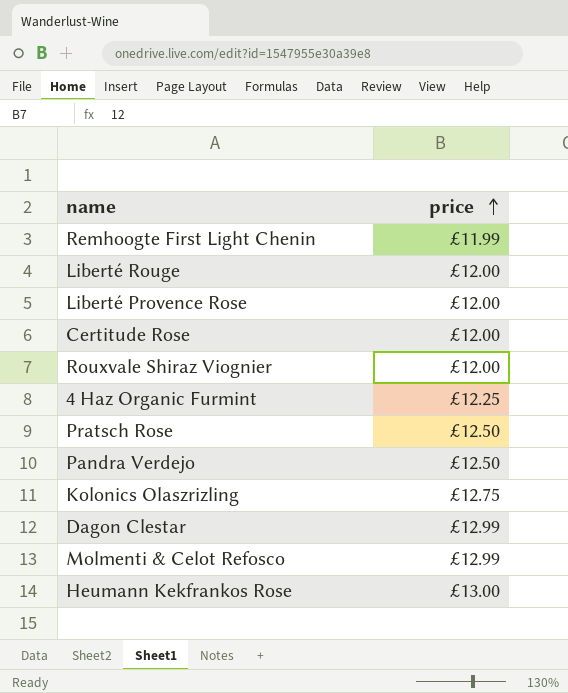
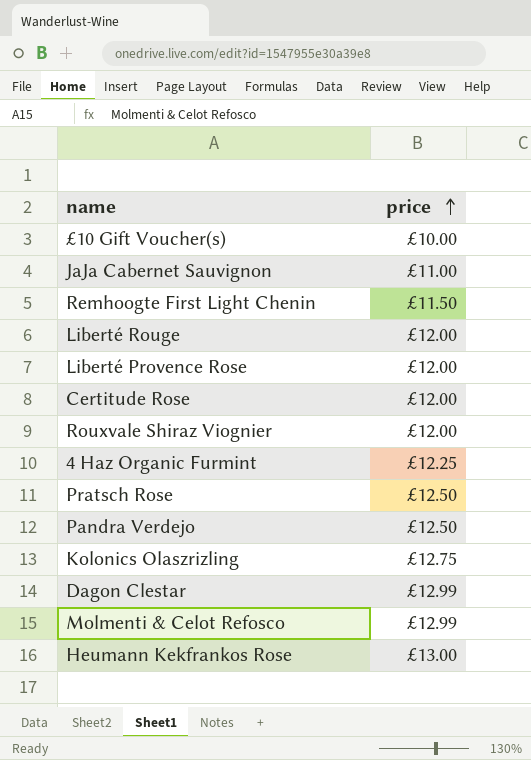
row £10 Gift Voucher(s): none -> £10.00
row JaJa Cabernet Sauvignon: none -> £11.00
Remhoogte First Light Chenin | price: £11.99 -> £11.50

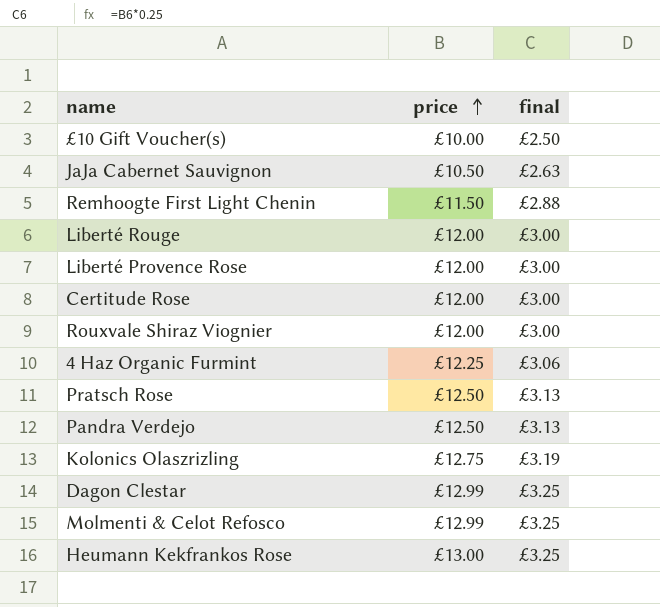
column final | formula: none -> [price] * 0.25
JaJa Cabernet Sauvignon | price: £11.00 -> £10.50

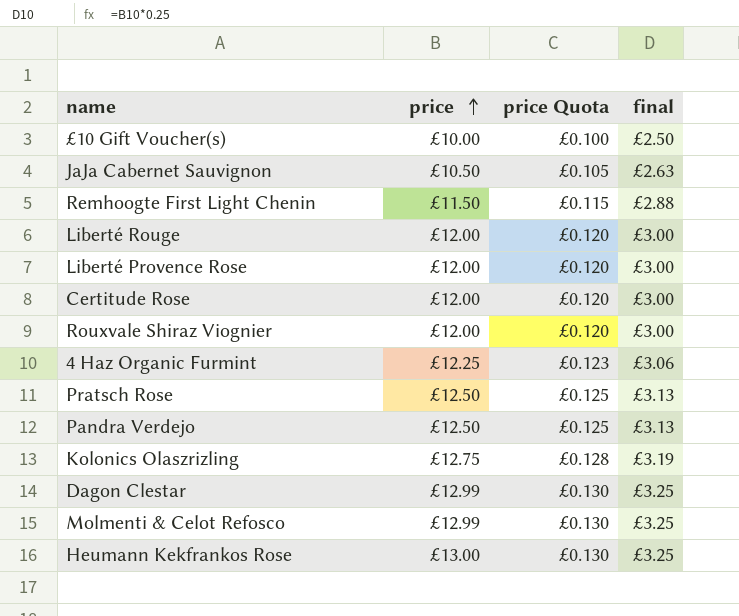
column price Quota | formula: none -> [price] * 0.01

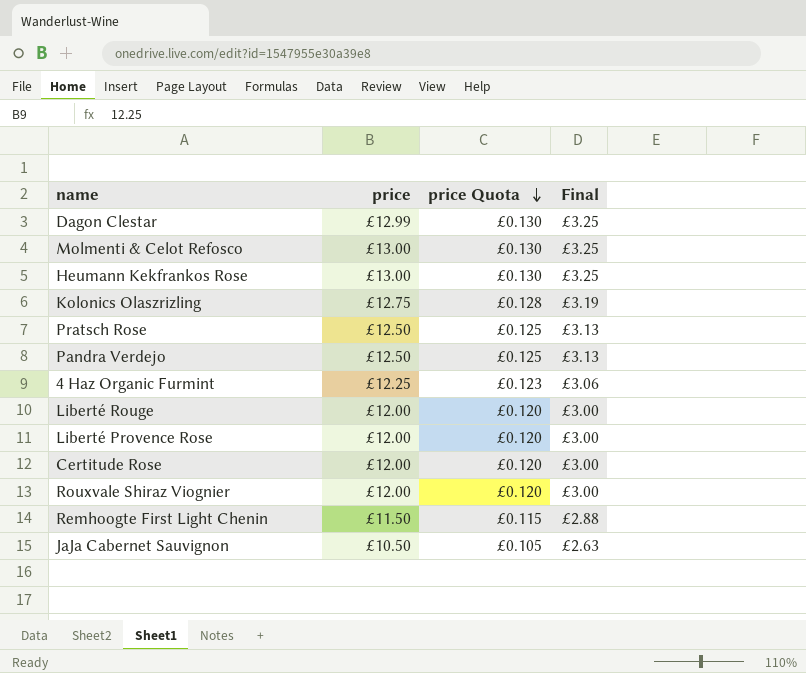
row order: price ascending -> price Quota descending
column name: final -> Final
row £10 Gift Voucher(s): £10.00 | £0.100 | £2.50 -> none
Molmenti & Celot Refosco | price: £12.99 -> £13.00

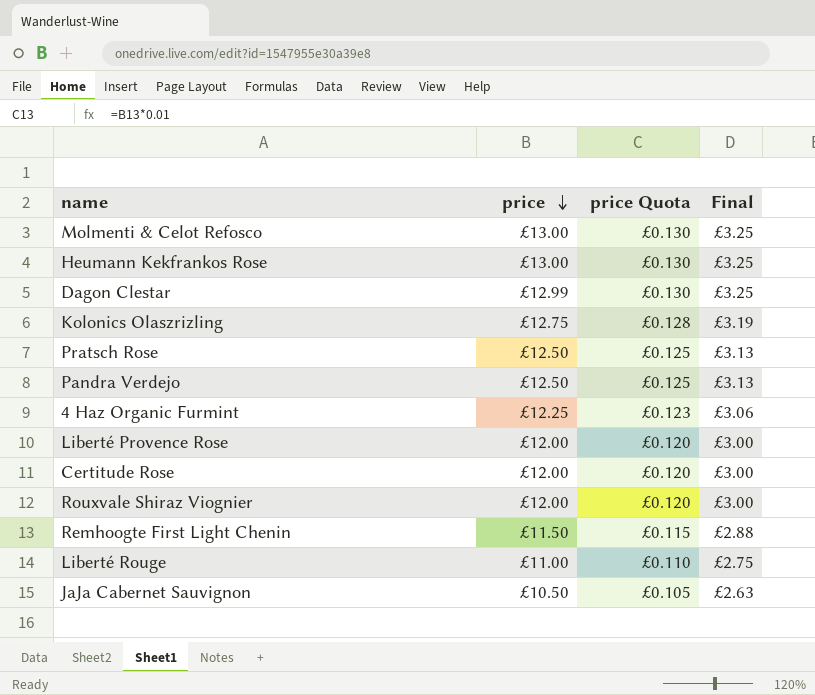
row order: price Quota descending -> price descending
Liberté Rouge | price: £12.00 -> £11.00
Liberté Rouge | price Quota: £0.120 -> £0.110
Liberté Rouge | Final: £3.00 -> £2.75

